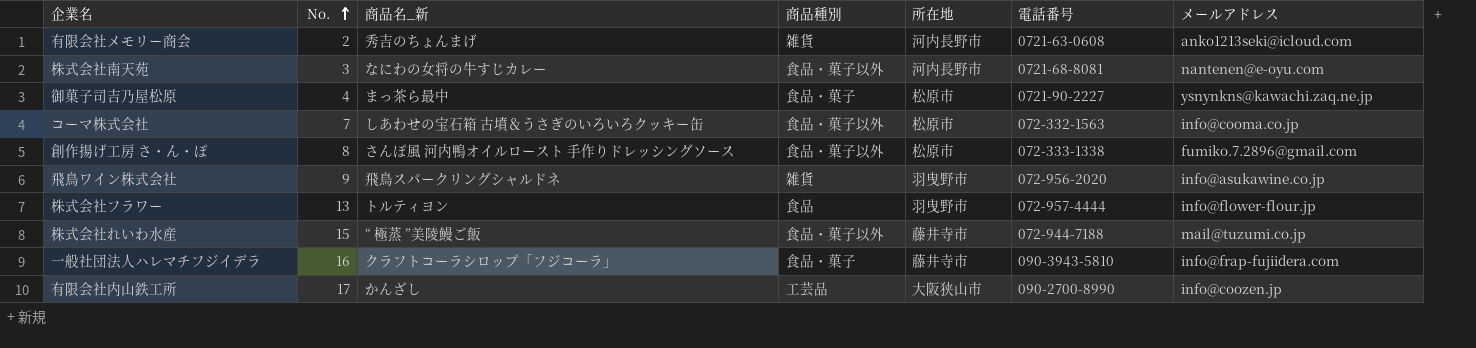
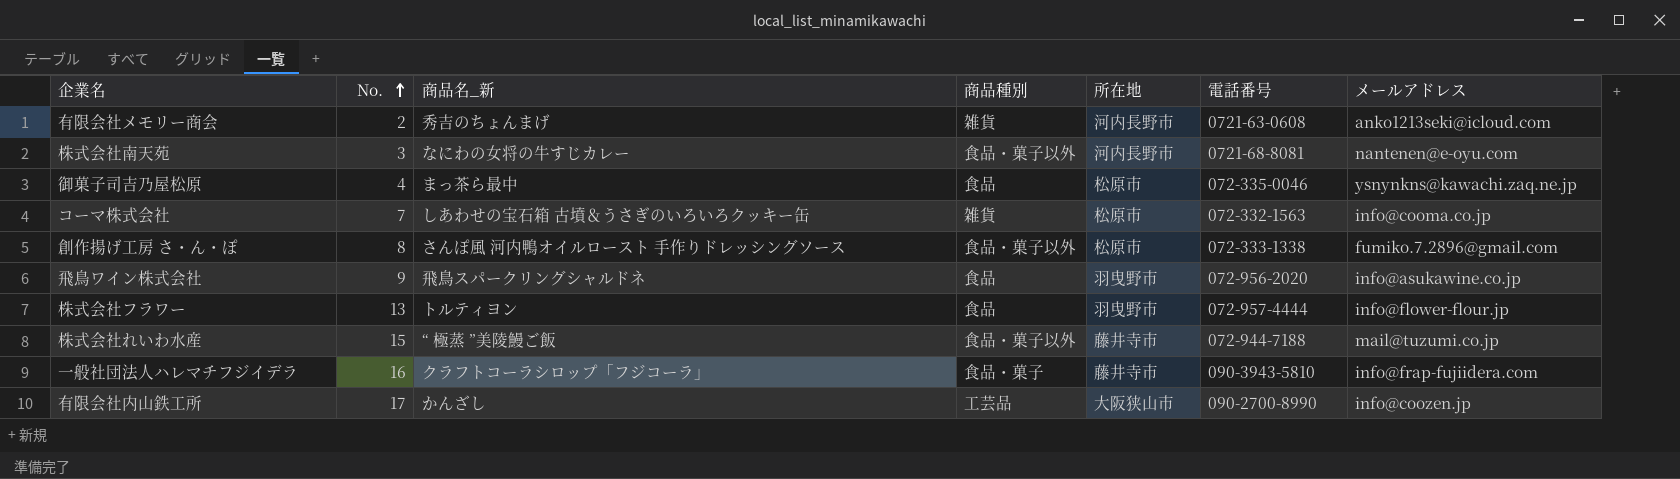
御菓子司吉乃屋松原 | 商品種別: 食品・菓子 -> 食品
御菓子司吉乃屋松原 | 電話番号: 0721-90-2227 -> 072-335-0046
コーマ株式会社 | 商品種別: 食品・菓子以外 -> 雑貨
飛鳥ワイン株式会社 | 商品種別: 雑貨 -> 食品

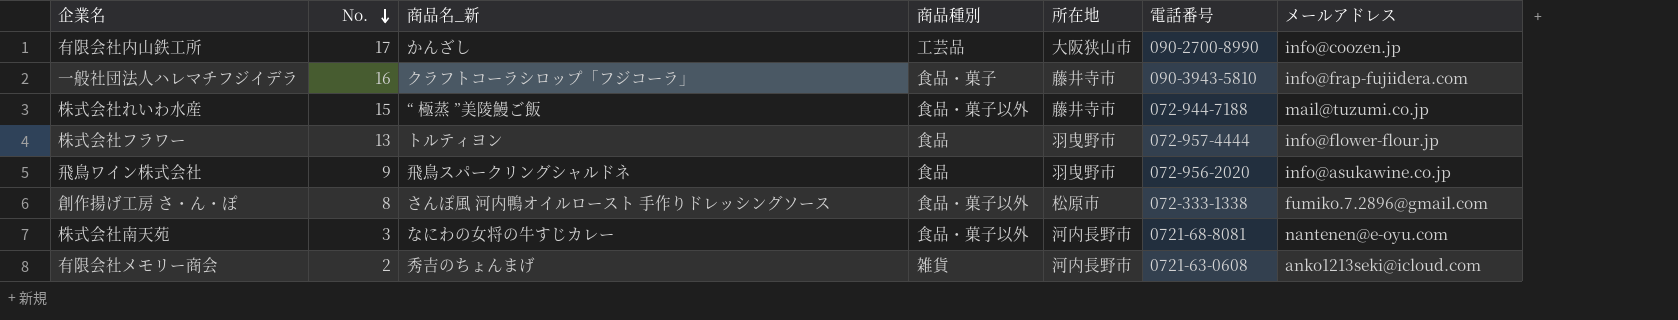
row order: No. ascending -> No. descending
row 御菓子司吉乃屋松原: 4 | まっ茶ら最中 | 食品 | 松原市 | 072-335-0046 | ysnynkns@kawachi.zaq.ne.jp -> none
row コーマ株式会社: 7 | しあわせの宝石箱 古墳＆うさぎのいろいろクッキー缶 | 雑貨 | 松原市 | 072-332-1563 | info@cooma.co.jp -> none

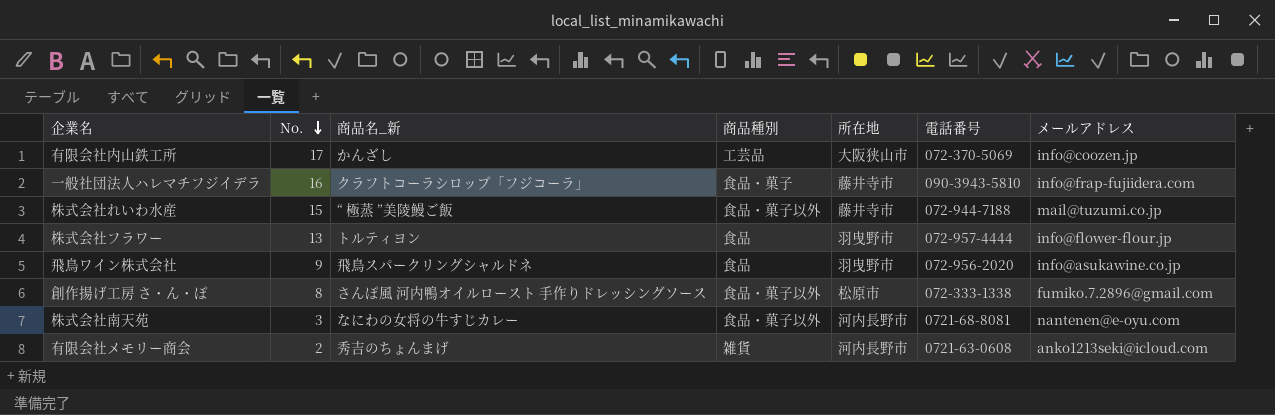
有限会社内山鉄工所 | 電話番号: 090-2700-8990 -> 072-370-5069

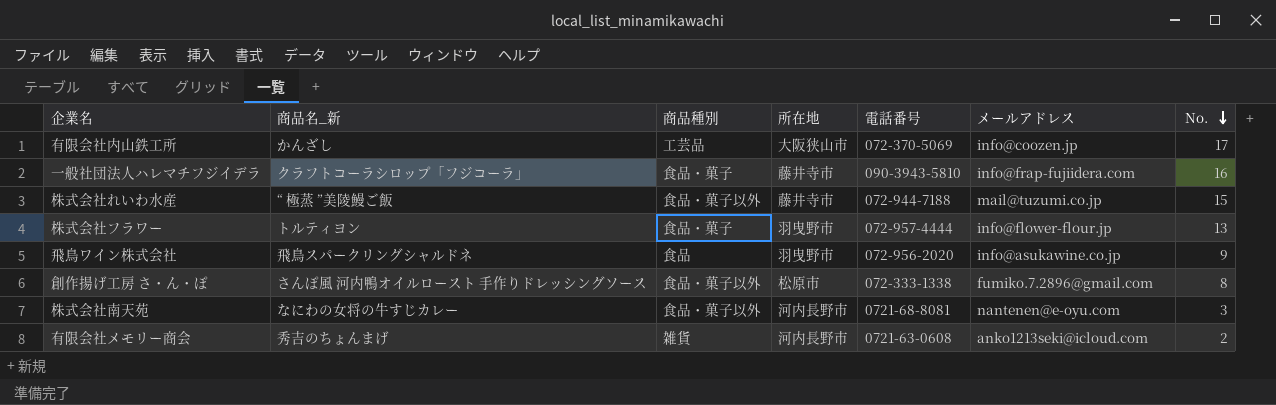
column No. | position: 2 -> 7
株式会社フラワー | 商品種別: 食品 -> 食品・菓子

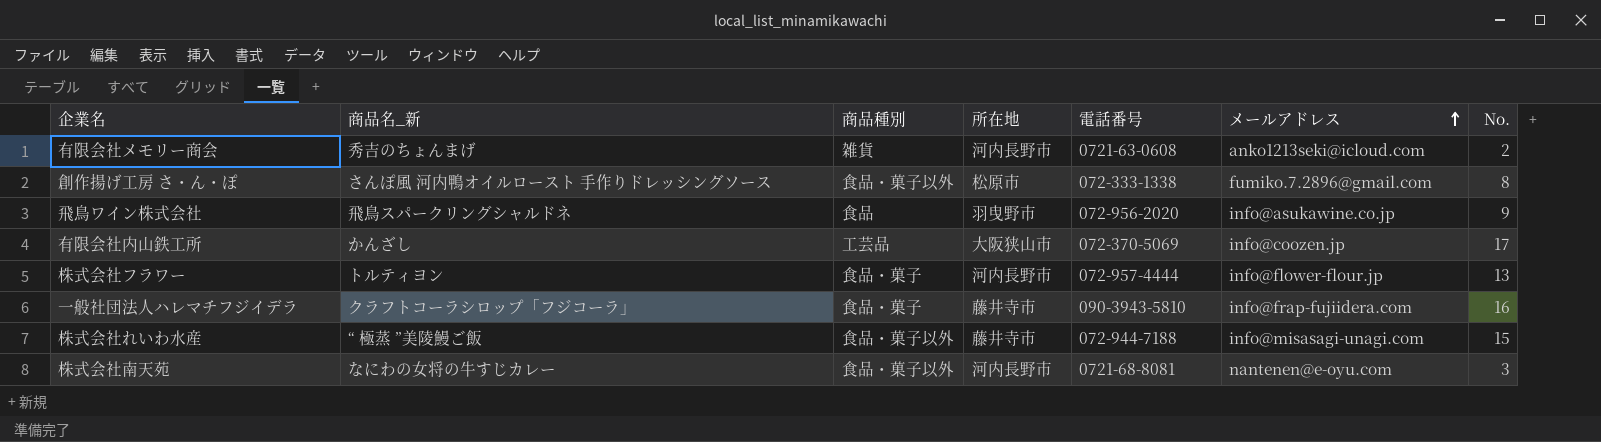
row order: No. descending -> メールアドレス ascending
株式会社フラワー | 所在地: 羽曳野市 -> 河内長野市
株式会社れいわ水産 | メールアドレス: mail@tuzumi.co.jp -> info@misasagi-unagi.com

